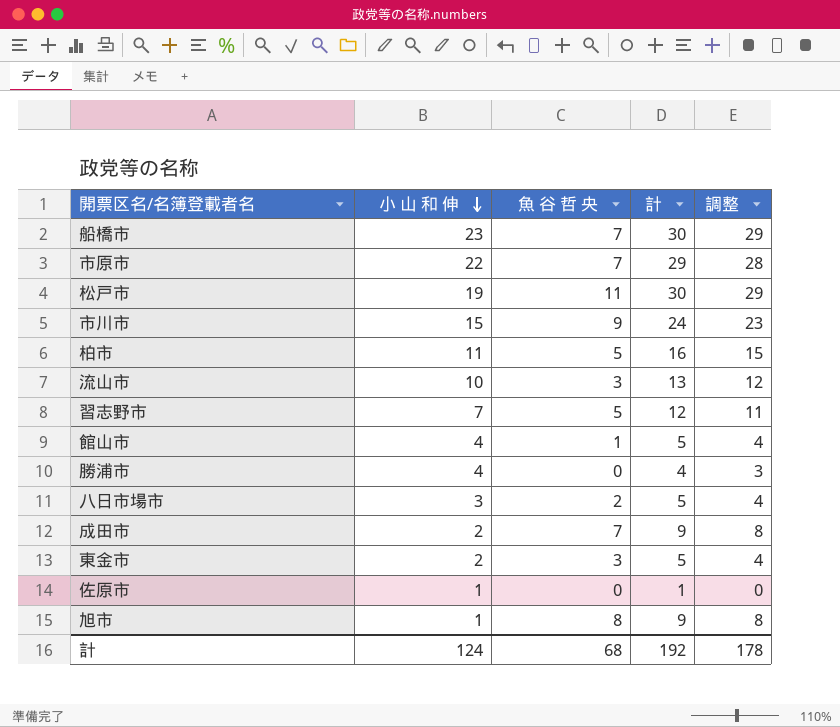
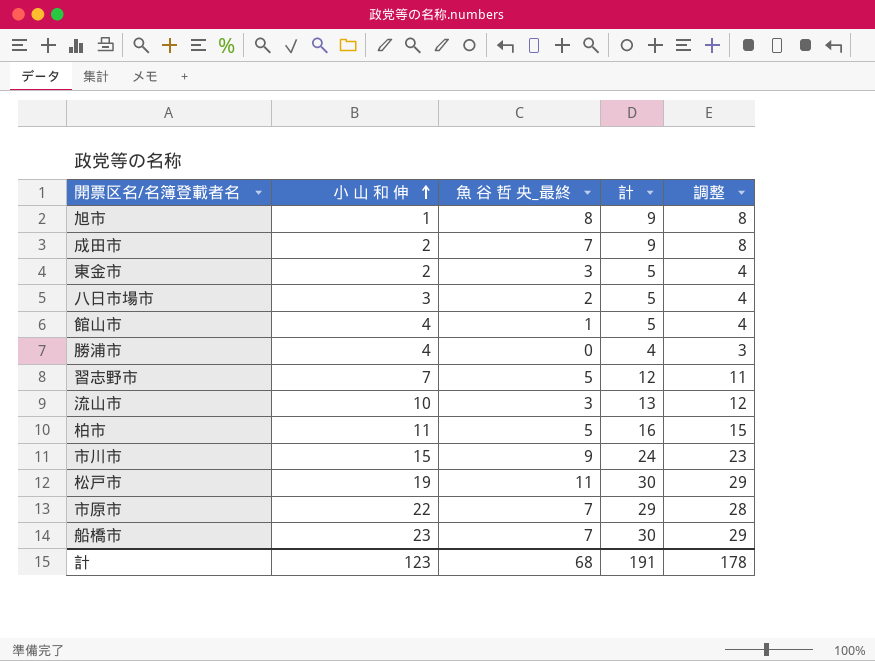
row order: 小 山 和 伸 descending -> 小 山 和 伸 ascending
column name: 魚 谷 哲 央 -> 魚 谷 哲 央_最終
row 佐原市: 1 | 0 | 1 | 0 -> none
計 | 小 山 和 伸: 124 -> 123
計 | 計: 192 -> 191

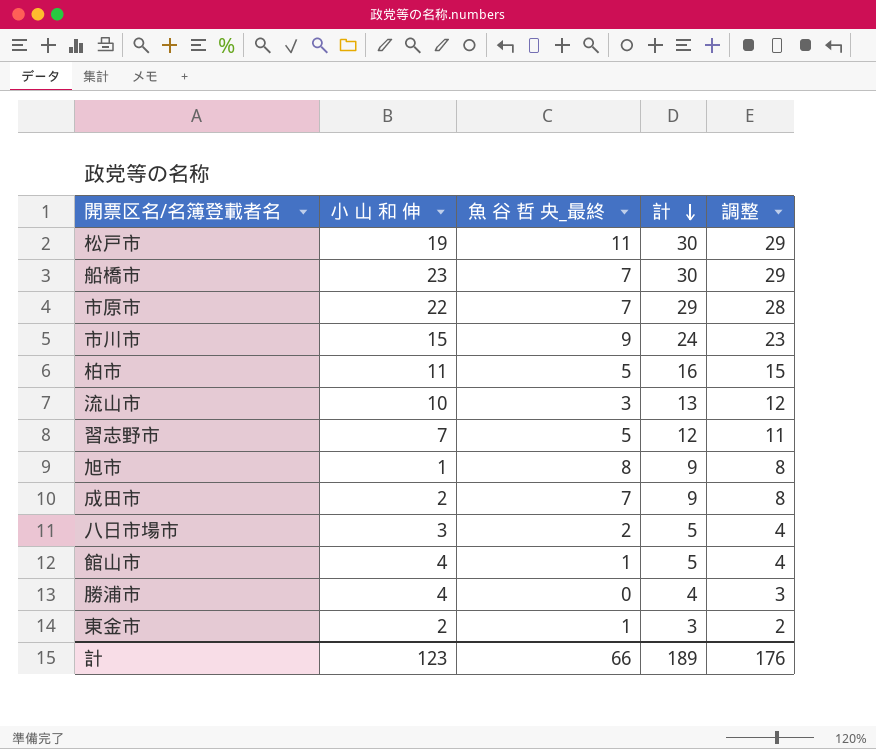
row order: 小 山 和 伸 ascending -> 計 descending
東金市 | 魚 谷 哲 央_最終: 3 -> 1
東金市 | 計: 5 -> 3
東金市 | 調整: 4 -> 2
計 | 魚 谷 哲 央_最終: 68 -> 66
計 | 計: 191 -> 189
計 | 調整: 178 -> 176

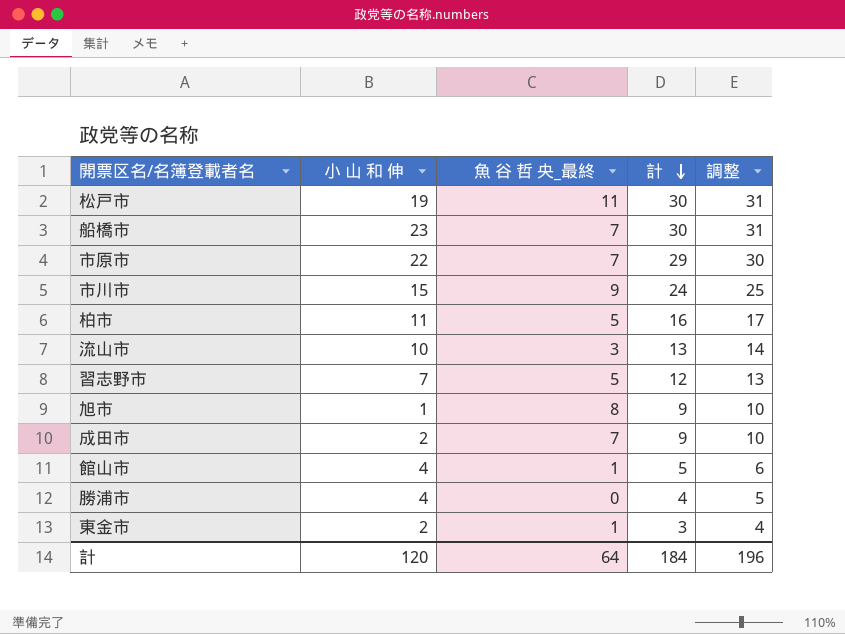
column 調整 | formula: [計] - 1 -> [計] + 1
row 八日市場市: 3 | 2 | 5 | 4 -> none
計 | 小 山 和 伸: 123 -> 120
計 | 魚 谷 哲 央_最終: 66 -> 64
計 | 計: 189 -> 184
計 | 調整: 176 -> 196

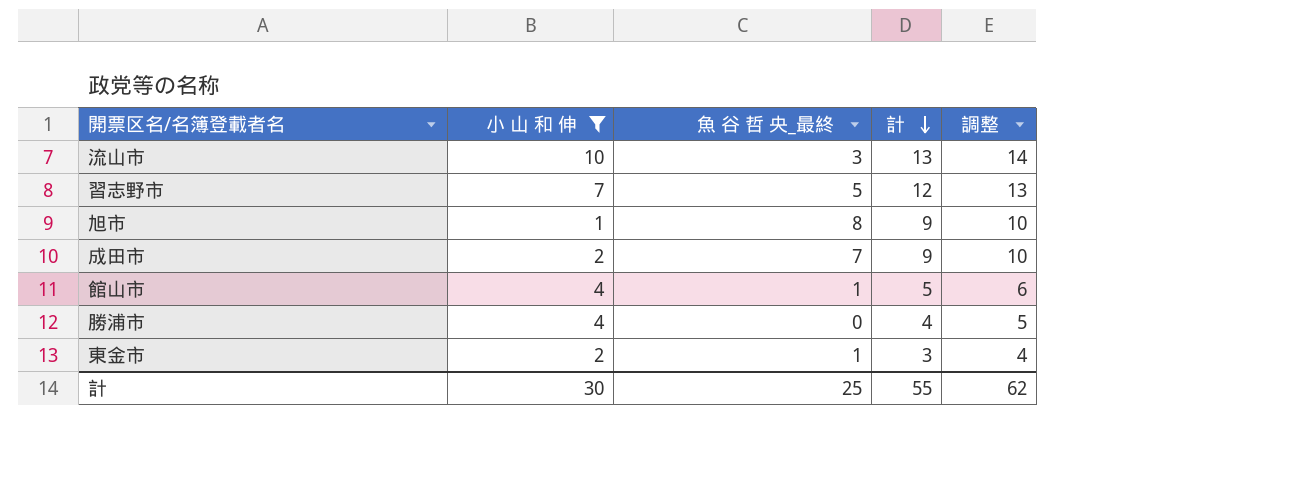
filter: none -> 小 山 和 伸 <= 10
計 | 小 山 和 伸: 120 -> 30
計 | 魚 谷 哲 央_最終: 64 -> 25
計 | 計: 184 -> 55
計 | 調整: 196 -> 62

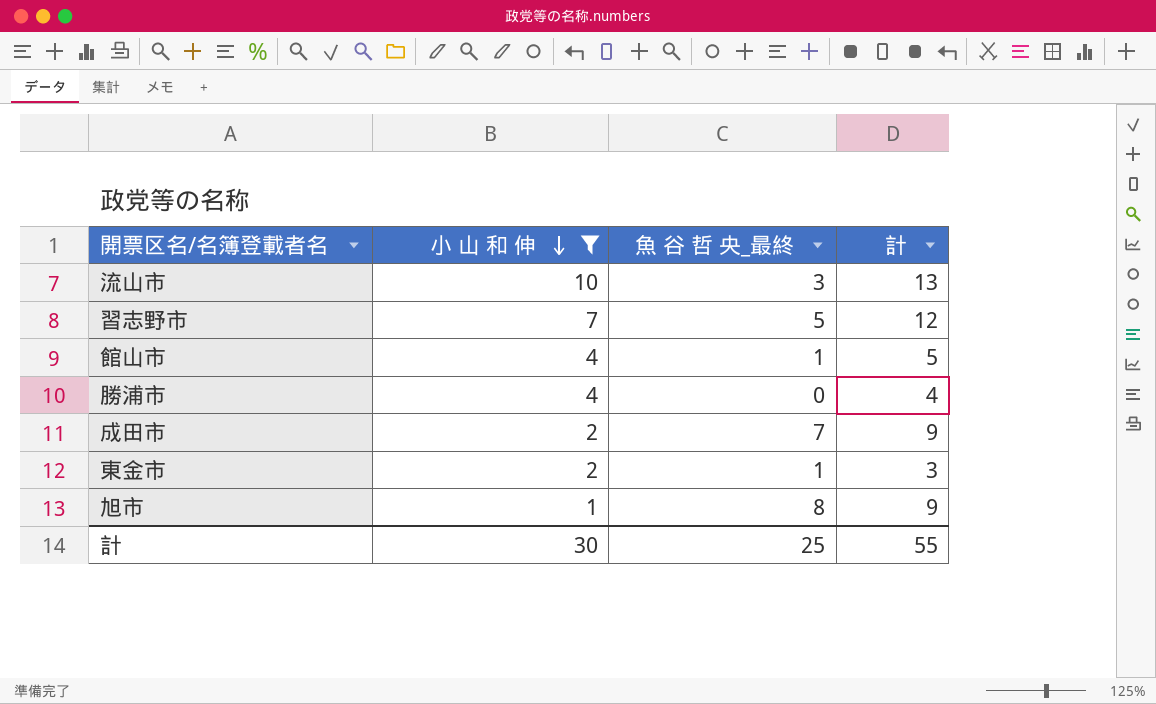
row order: 計 descending -> 小 山 和 伸 descending
column 調整 | formula: [計] + 1 -> none

